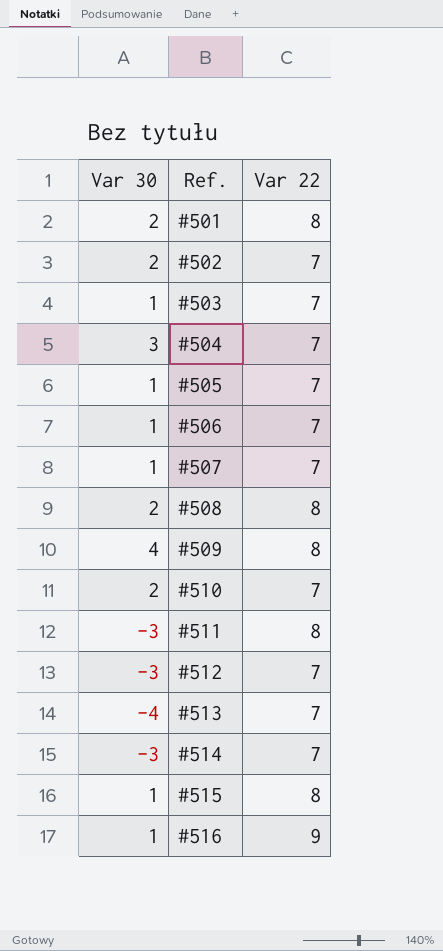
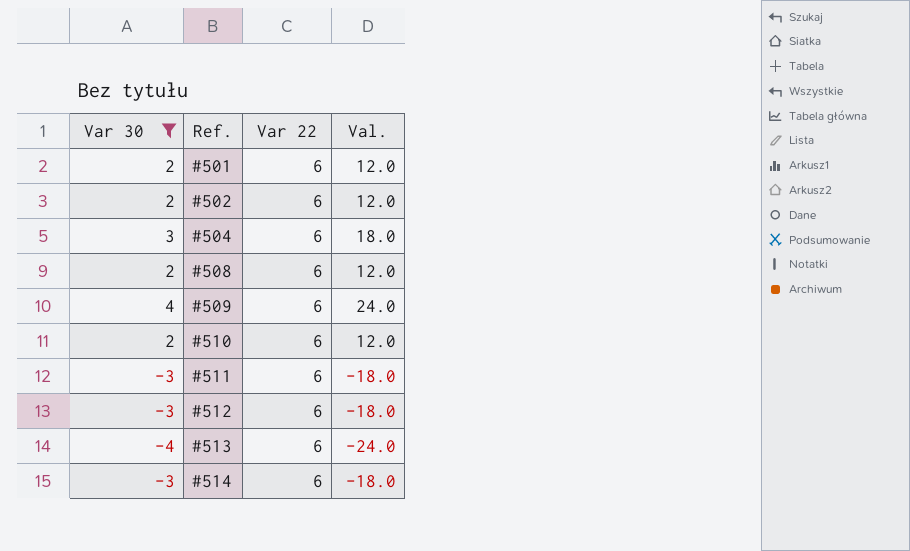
filter: none -> Var 30 != 1
column Val. | formula: none -> [Var 30] * [Var 22]
#501 | Var 22: 8 -> 6
#502 | Var 22: 7 -> 6
#504 | Var 22: 7 -> 6
#508 | Var 22: 8 -> 6
#509 | Var 22: 8 -> 6
#510 | Var 22: 7 -> 6
#511 | Var 22: 8 -> 6
#512 | Var 22: 7 -> 6
#513 | Var 22: 7 -> 6
#514 | Var 22: 7 -> 6

